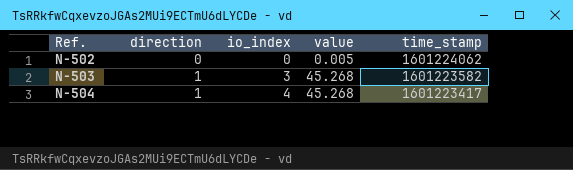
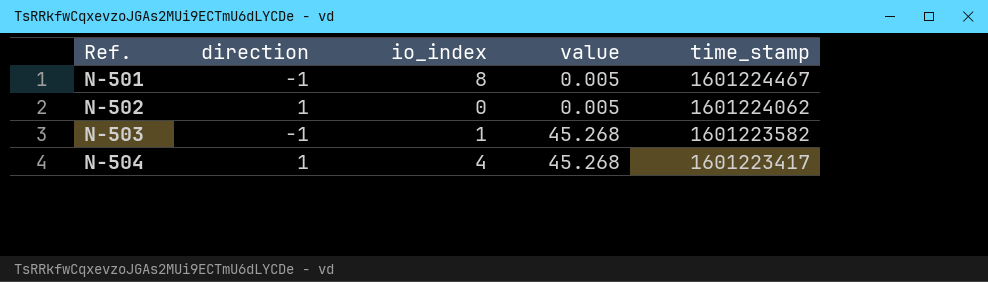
row N-501: none -> -1 | 8 | 0.005 | 1601224467
N-502 | direction: 0 -> 1
N-503 | direction: 1 -> -1
N-503 | io_index: 3 -> 1

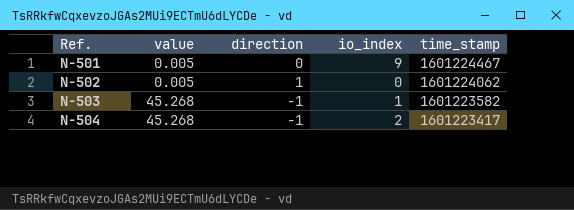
column value | position: 4 -> 2
N-501 | direction: -1 -> 0
N-501 | io_index: 8 -> 9
N-504 | direction: 1 -> -1
N-504 | io_index: 4 -> 2

